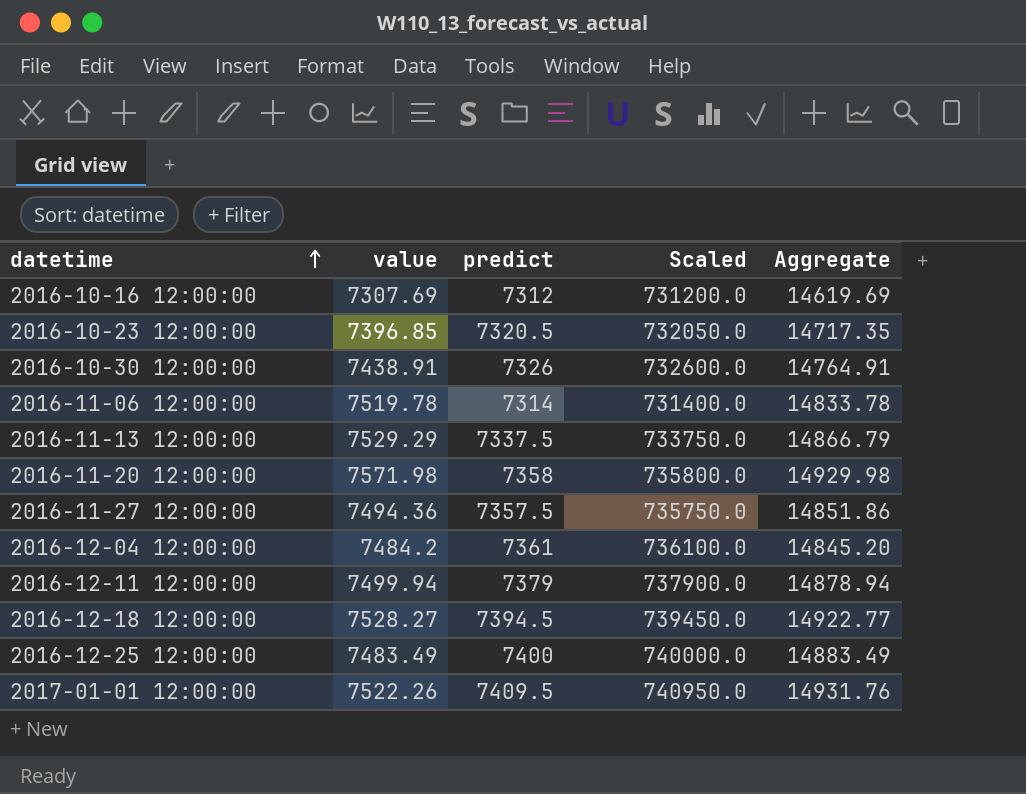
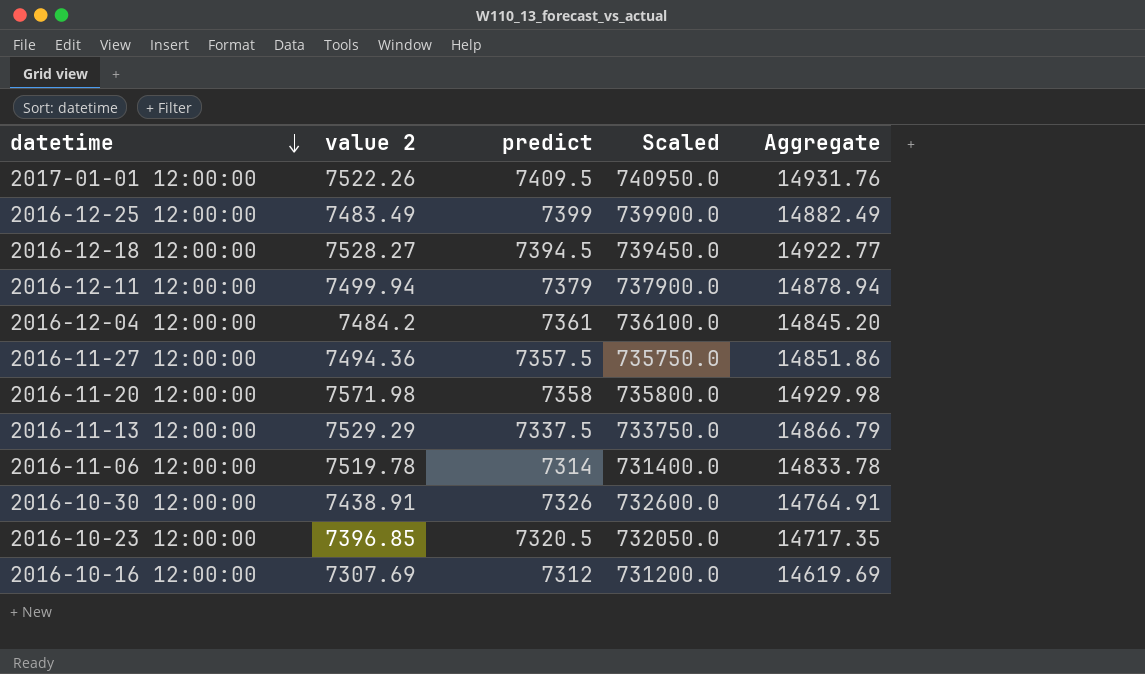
row order: datetime ascending -> datetime descending
column name: value -> value 2
2016-12-25 12:00:00 | predict: 7400 -> 7399
2016-12-25 12:00:00 | Scaled: 740000.0 -> 739900.0
2016-12-25 12:00:00 | Aggregate: 14883.49 -> 14882.49

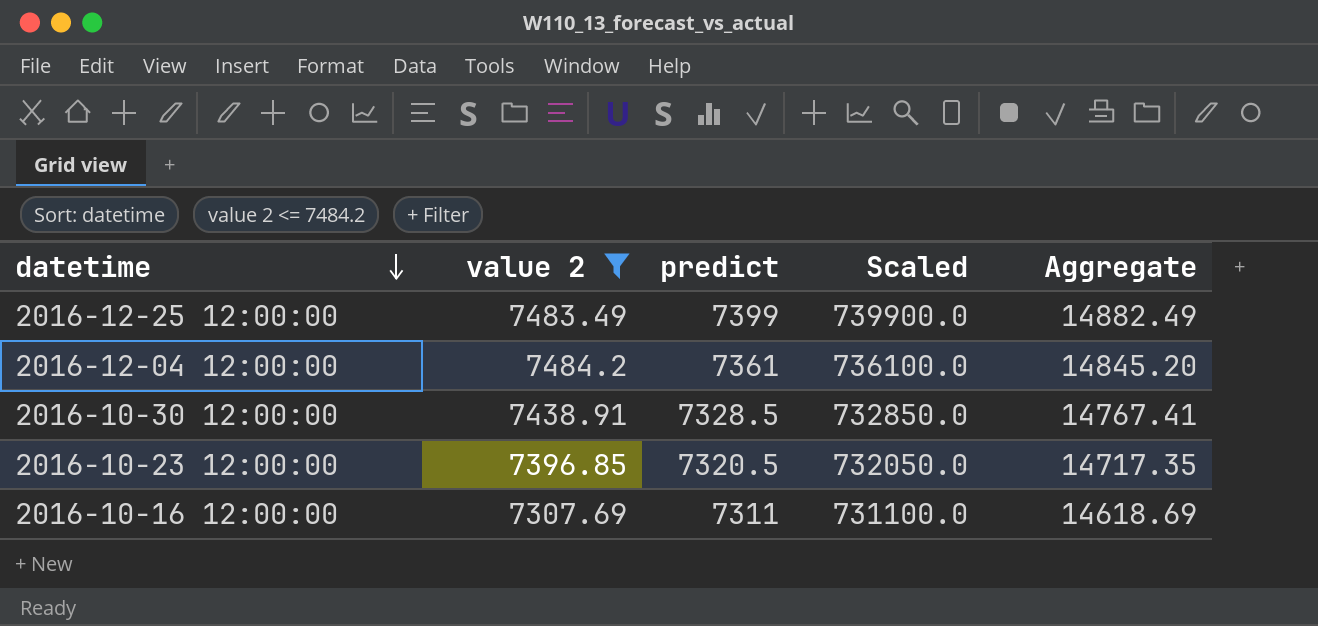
filter: none -> value 2 <= 7484.2
2016-10-30 12:00:00 | predict: 7326 -> 7328.5
2016-10-30 12:00:00 | Scaled: 732600.0 -> 732850.0
2016-10-30 12:00:00 | Aggregate: 14764.91 -> 14767.41
2016-10-16 12:00:00 | predict: 7312 -> 7311
2016-10-16 12:00:00 | Scaled: 731200.0 -> 731100.0
2016-10-16 12:00:00 | Aggregate: 14619.69 -> 14618.69

